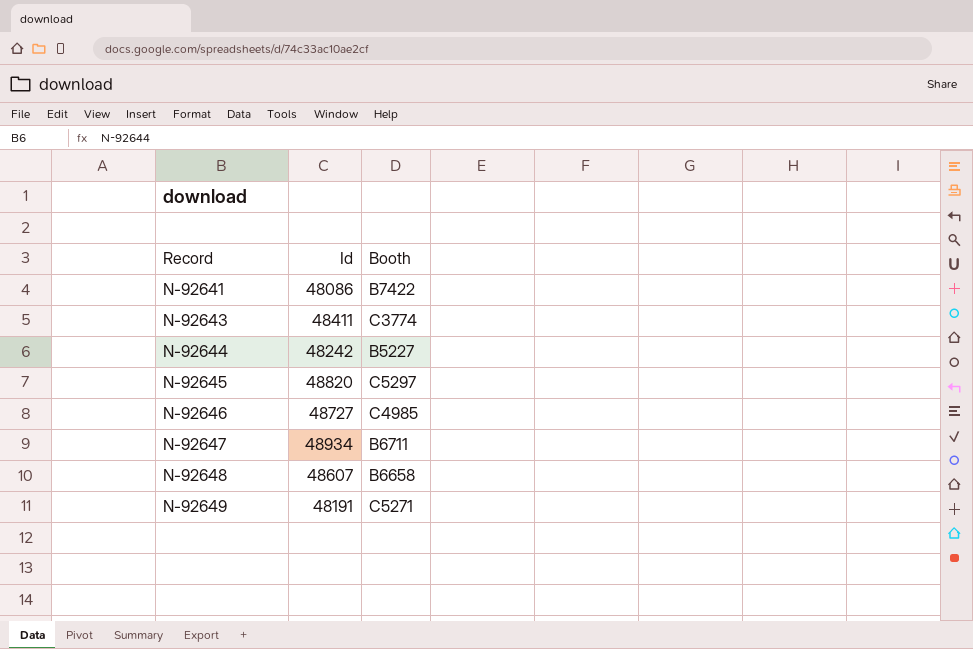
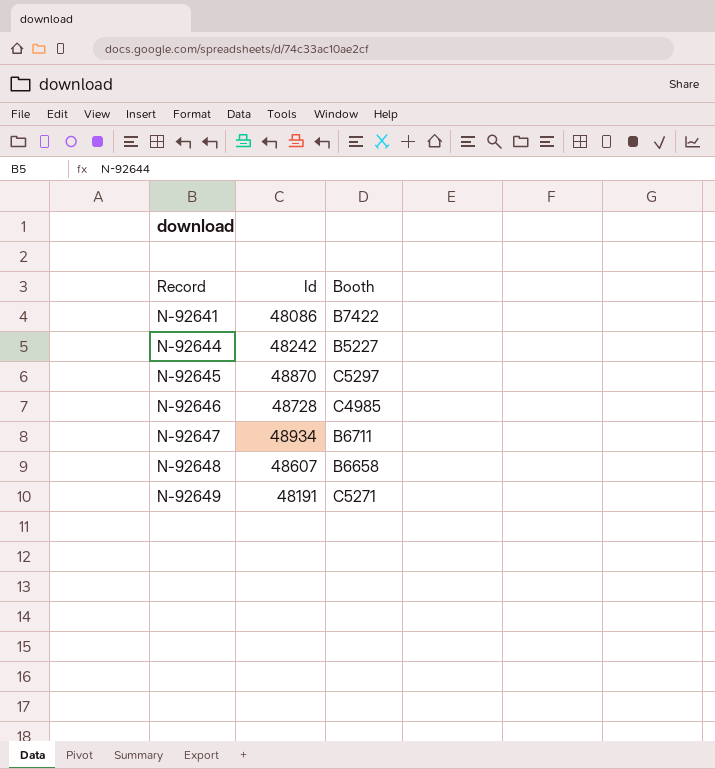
row N-92643: 48411 | C3774 -> none
N-92645 | Id: 48820 -> 48870
N-92646 | Id: 48727 -> 48728

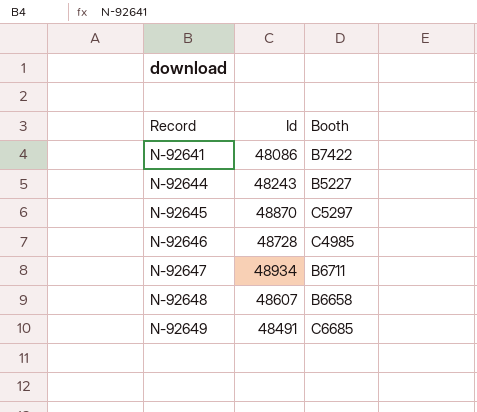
N-92644 | Id: 48242 -> 48243
N-92649 | Id: 48191 -> 48491
N-92649 | Booth: C5271 -> C6685

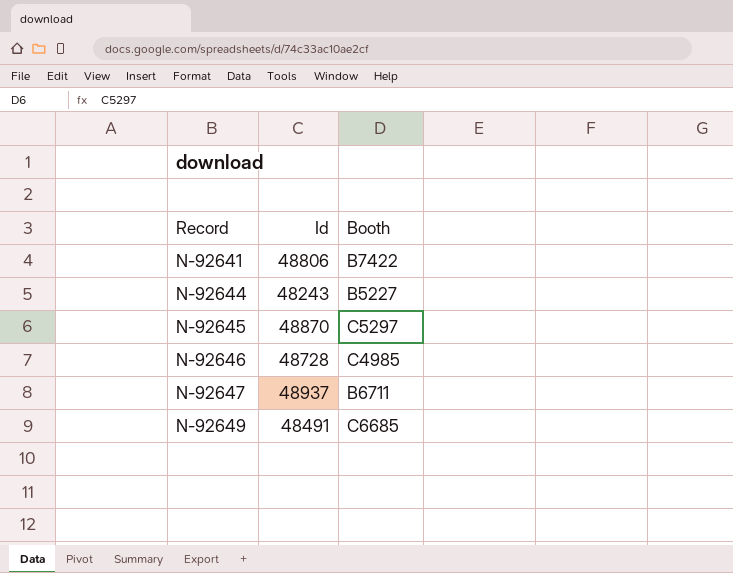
row N-92648: 48607 | B6658 -> none
N-92641 | Id: 48086 -> 48806
N-92647 | Id: 48934 -> 48937

